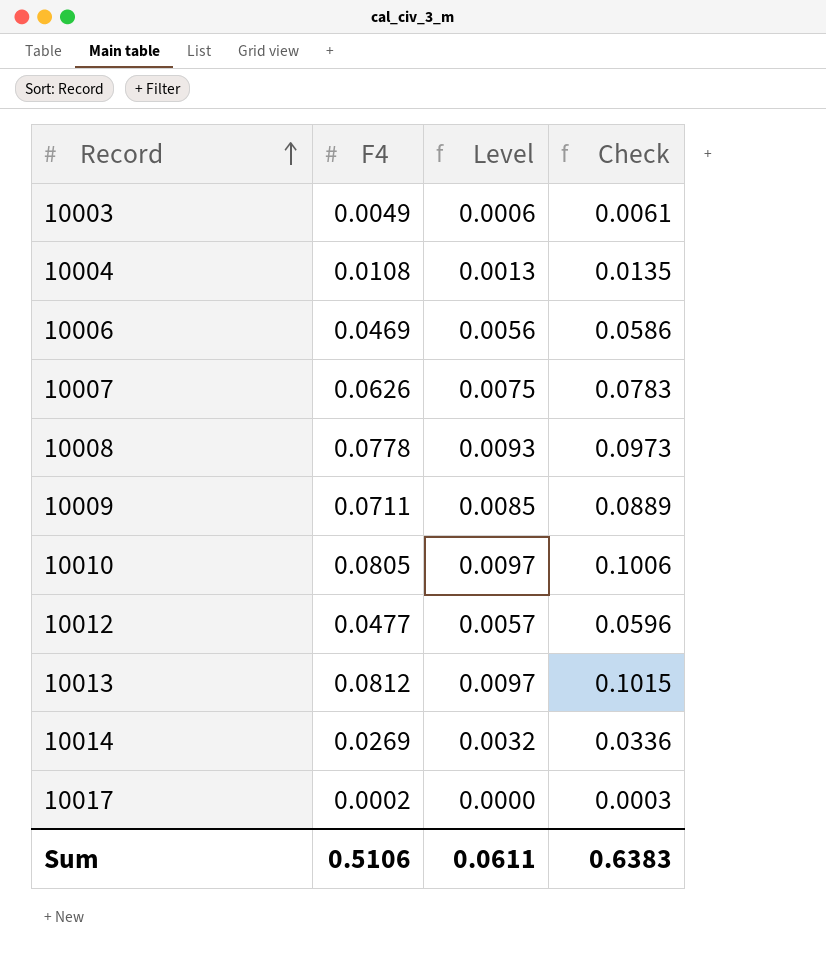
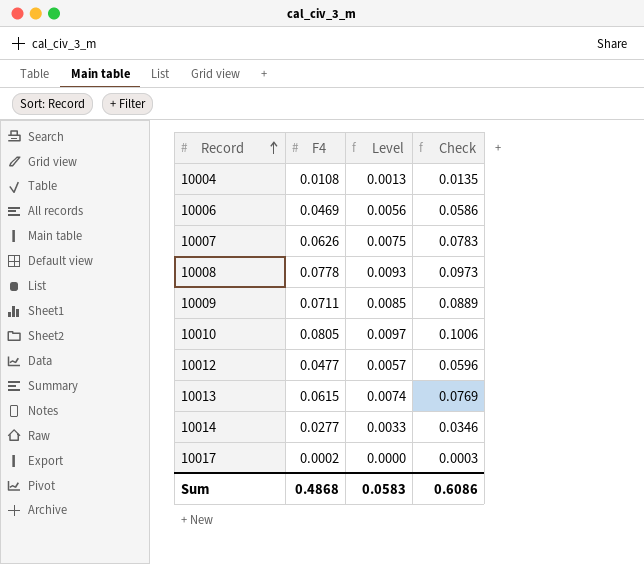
row 10003: 0.0049 | 0.0006 | 0.0061 -> none
10013 | F4: 0.0812 -> 0.0615
10013 | Level: 0.0097 -> 0.0074
10013 | Check: 0.1015 -> 0.0769
10014 | F4: 0.0269 -> 0.0277
10014 | Level: 0.0032 -> 0.0033
10014 | Check: 0.0336 -> 0.0346
Sum | F4: 0.5106 -> 0.4868
Sum | Level: 0.0611 -> 0.0583
Sum | Check: 0.6383 -> 0.6086

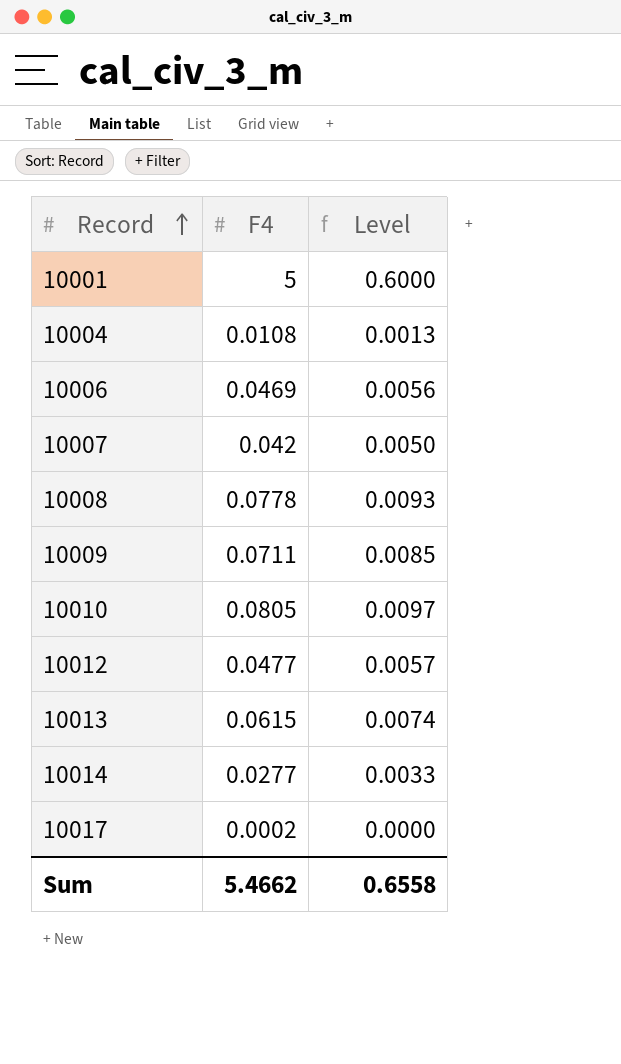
column Check | formula: [F4] * 1.25 -> none
row 10001: none -> 5 | 0.6000
10007 | F4: 0.0626 -> 0.042
10007 | Level: 0.0075 -> 0.0050
Sum | F4: 0.4868 -> 5.4662
Sum | Level: 0.0583 -> 0.6558

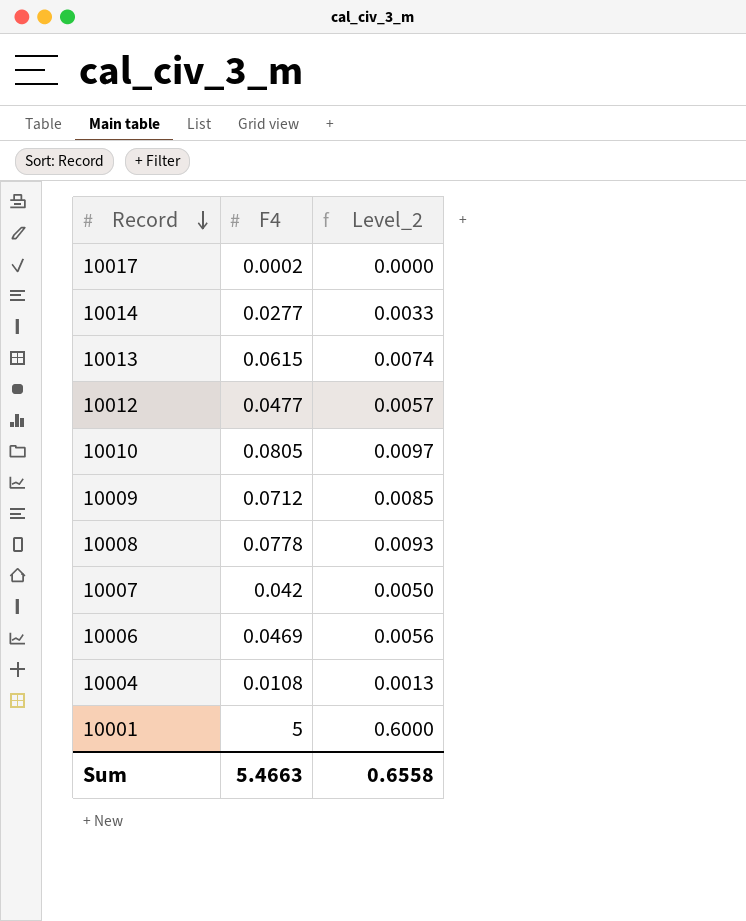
row order: Record ascending -> Record descending
column name: Level -> Level_2
10009 | F4: 0.0711 -> 0.0712
Sum | F4: 5.4662 -> 5.4663

